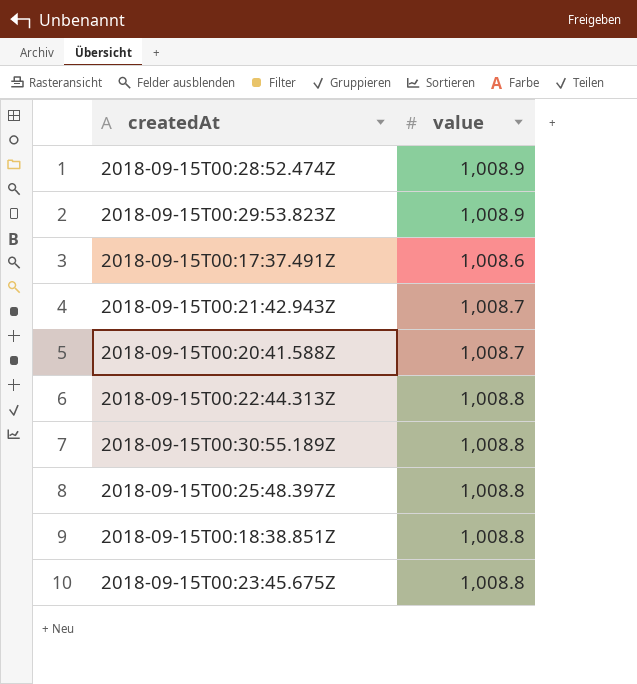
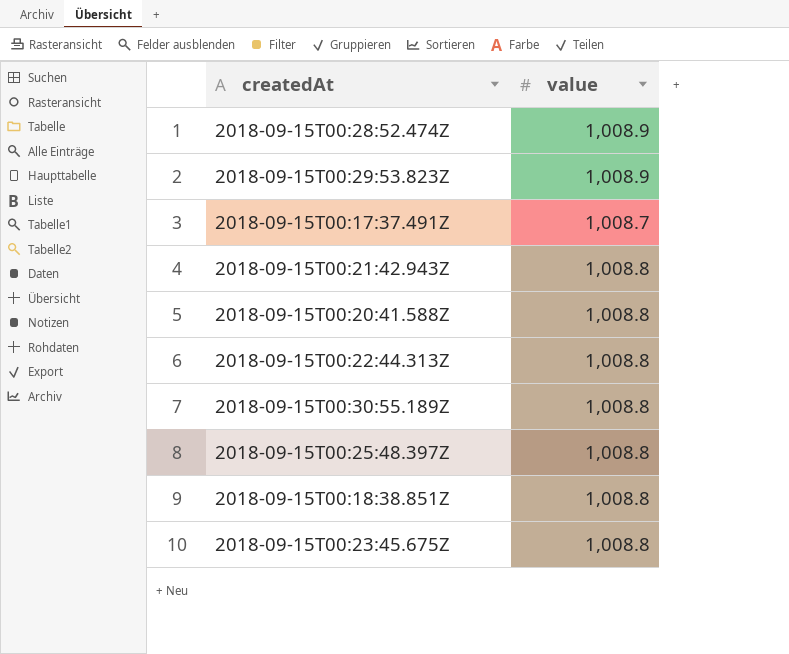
2018-09-15T00:17:37.491Z | value: 1,008.6 -> 1,008.7
2018-09-15T00:21:42.943Z | value: 1,008.7 -> 1,008.8
2018-09-15T00:20:41.588Z | value: 1,008.7 -> 1,008.8

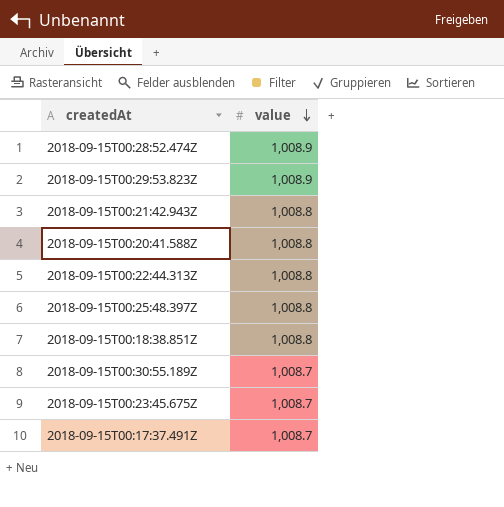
row order: none -> value descending
2018-09-15T00:30:55.189Z | value: 1,008.8 -> 1,008.7
2018-09-15T00:23:45.675Z | value: 1,008.8 -> 1,008.7

